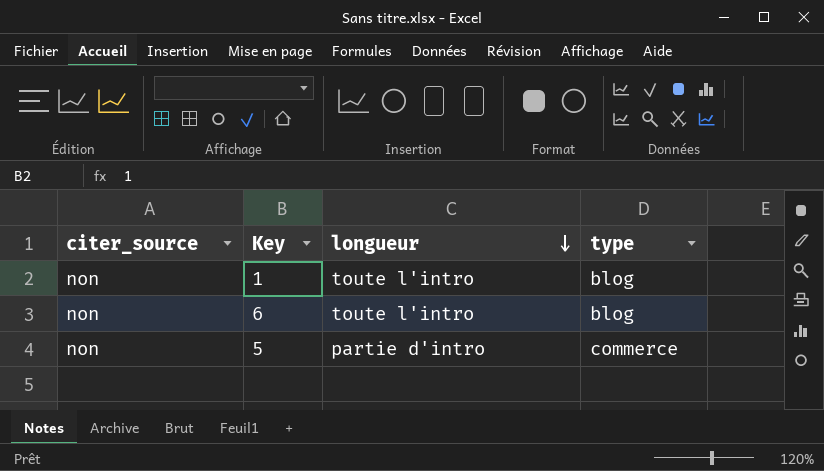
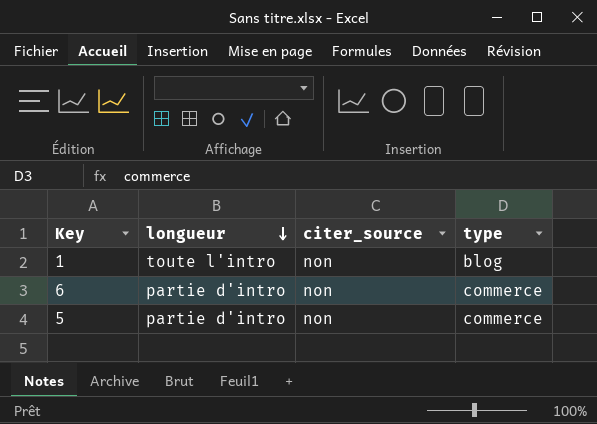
column citer_source | position: 1 -> 3
6 | longueur: toute l'intro -> partie d'intro
6 | type: blog -> commerce

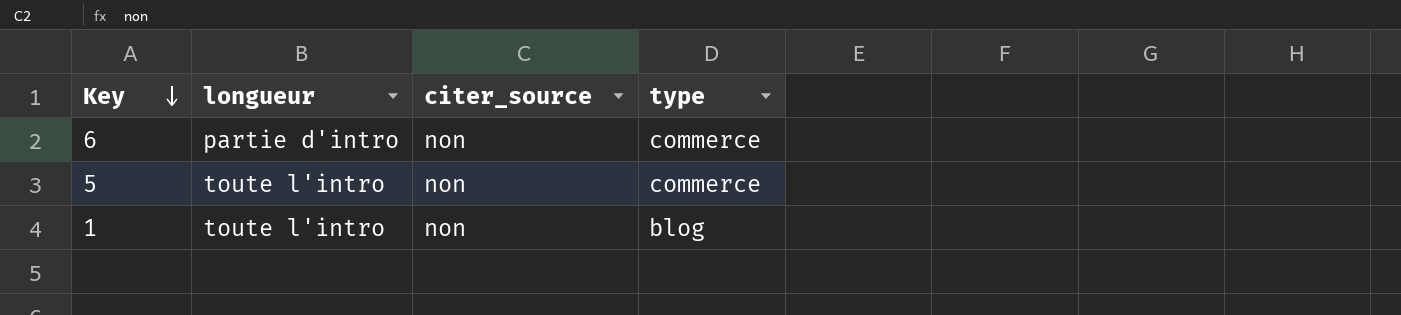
row order: longueur descending -> Key descending
5 | longueur: partie d'intro -> toute l'intro

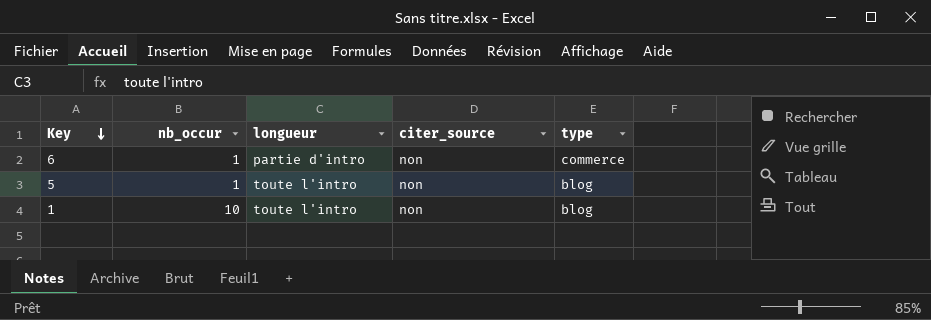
column nb_occur | position: none -> 2
5 | type: commerce -> blog

